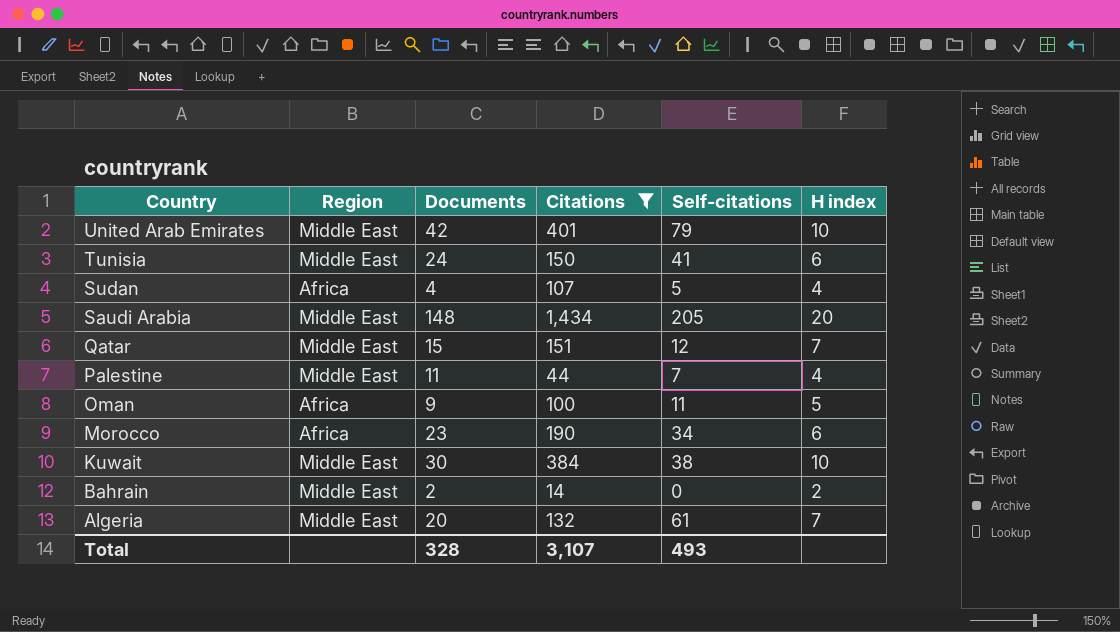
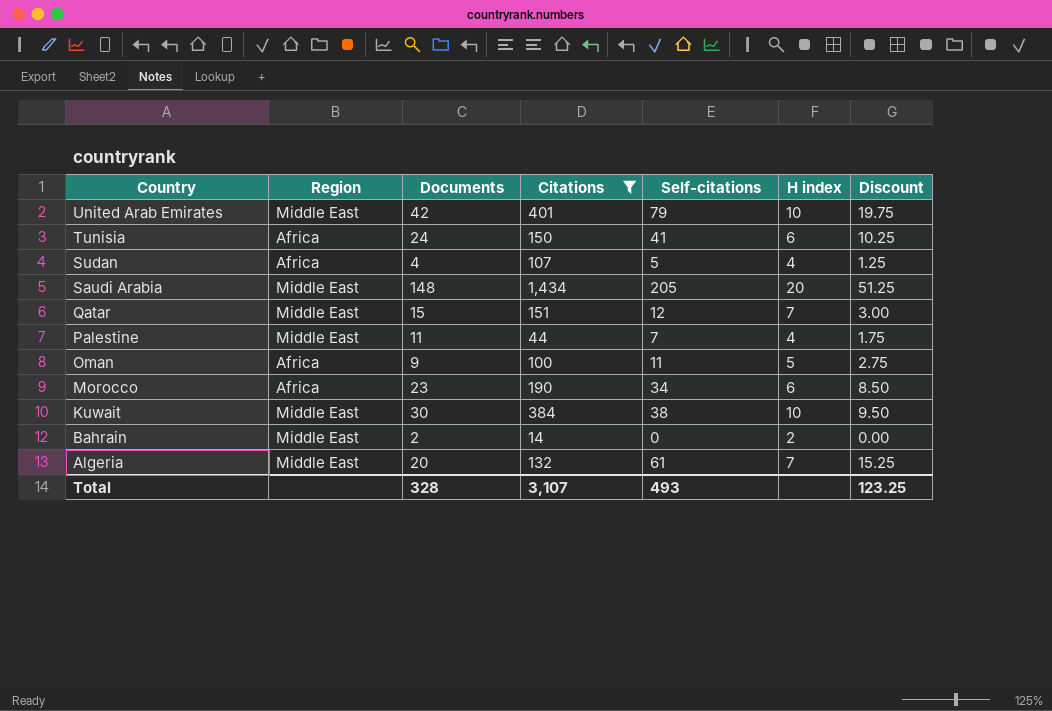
column Discount | formula: none -> [Self-citations] * 0.25
Tunisia | Region: Middle East -> Africa

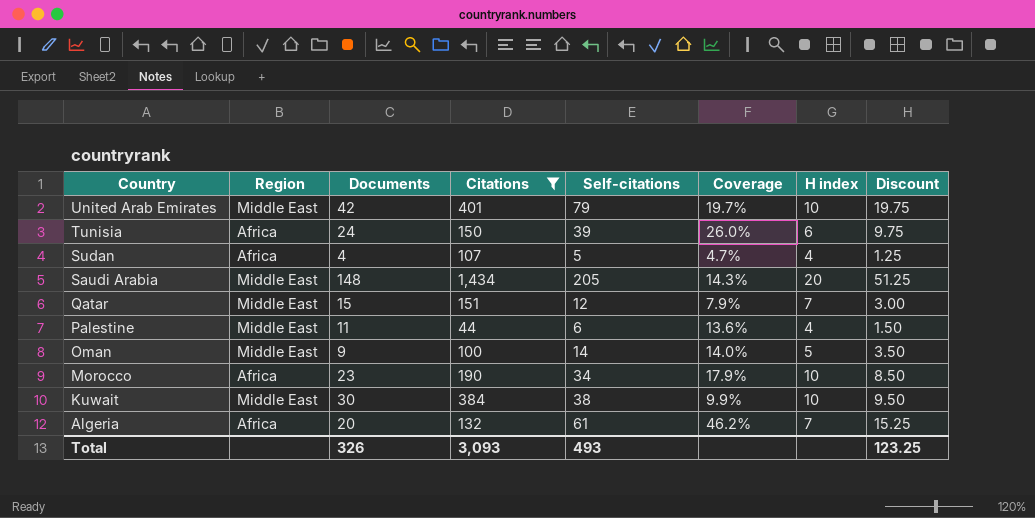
column Coverage | formula: none -> [Self-citations] / [Citations]
row Bahrain: Middle East | 2 | 14 | 0 | 2 | 0.00 -> none
Tunisia | Self-citations: 41 -> 39
Tunisia | Discount: 10.25 -> 9.75
Palestine | Self-citations: 7 -> 6
Palestine | Discount: 1.75 -> 1.50
Oman | Region: Africa -> Middle East
Oman | Self-citations: 11 -> 14
Oman | Discount: 2.75 -> 3.50
Morocco | H index: 6 -> 10
Algeria | Region: Middle East -> Africa
Total | Documents: 328 -> 326
Total | Citations: 3,107 -> 3,093

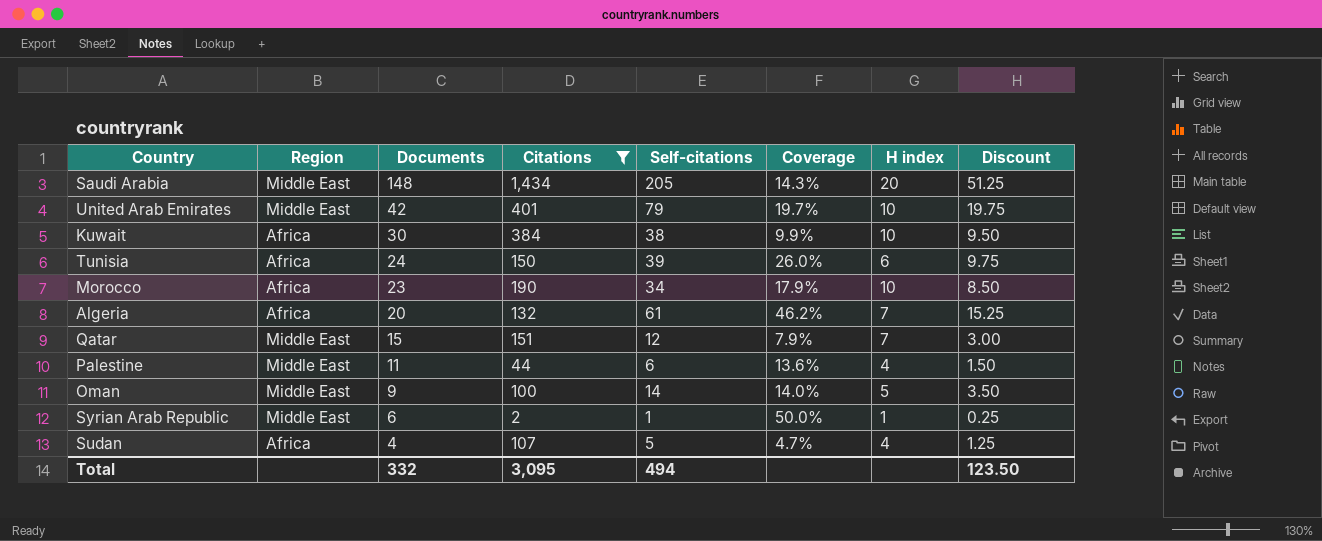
row order: Country descending -> Documents descending
Kuwait | Region: Middle East -> Africa
row Syrian Arab Republic: none -> Middle East | 6 | 2 | 1 | 50.0% | 1 | 0.25
Total | Documents: 326 -> 332
Total | Citations: 3,093 -> 3,095
Total | Self-citations: 493 -> 494
Total | Discount: 123.25 -> 123.50

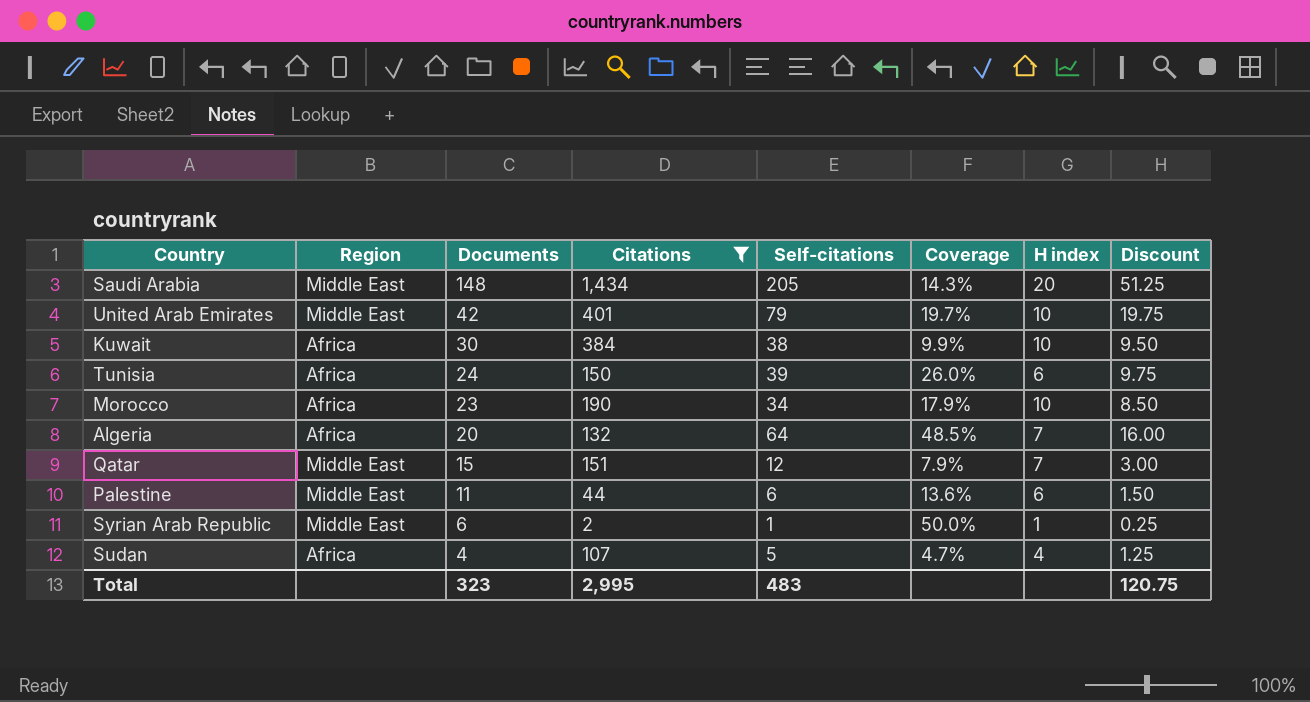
row Oman: Middle East | 9 | 100 | 14 | 14.0% | 5 | 3.50 -> none
Algeria | Self-citations: 61 -> 64
Algeria | Coverage: 46.2% -> 48.5%
Algeria | Discount: 15.25 -> 16.00
Palestine | H index: 4 -> 6
Total | Documents: 332 -> 323
Total | Citations: 3,095 -> 2,995
Total | Self-citations: 494 -> 483
Total | Discount: 123.50 -> 120.75

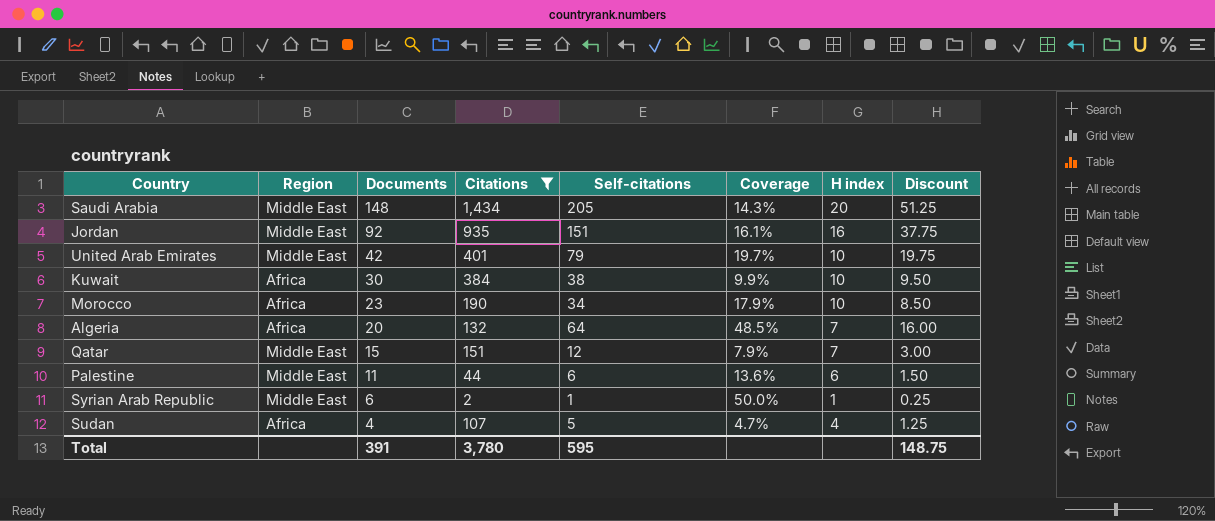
row Tunisia: Africa | 24 | 150 | 39 | 26.0% | 6 | 9.75 -> none
row Jordan: none -> Middle East | 92 | 935 | 151 | 16.1% | 16 | 37.75
Total | Documents: 323 -> 391
Total | Citations: 2,995 -> 3,780
Total | Self-citations: 483 -> 595
Total | Discount: 120.75 -> 148.75

